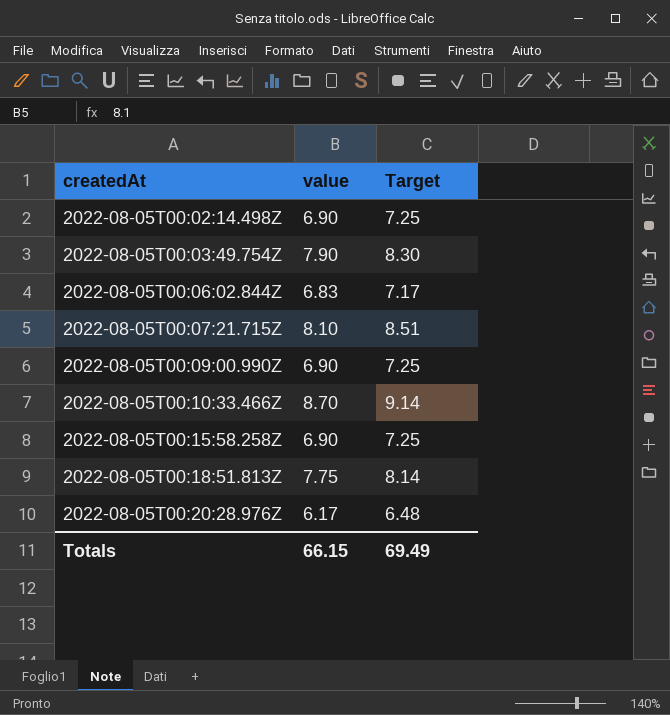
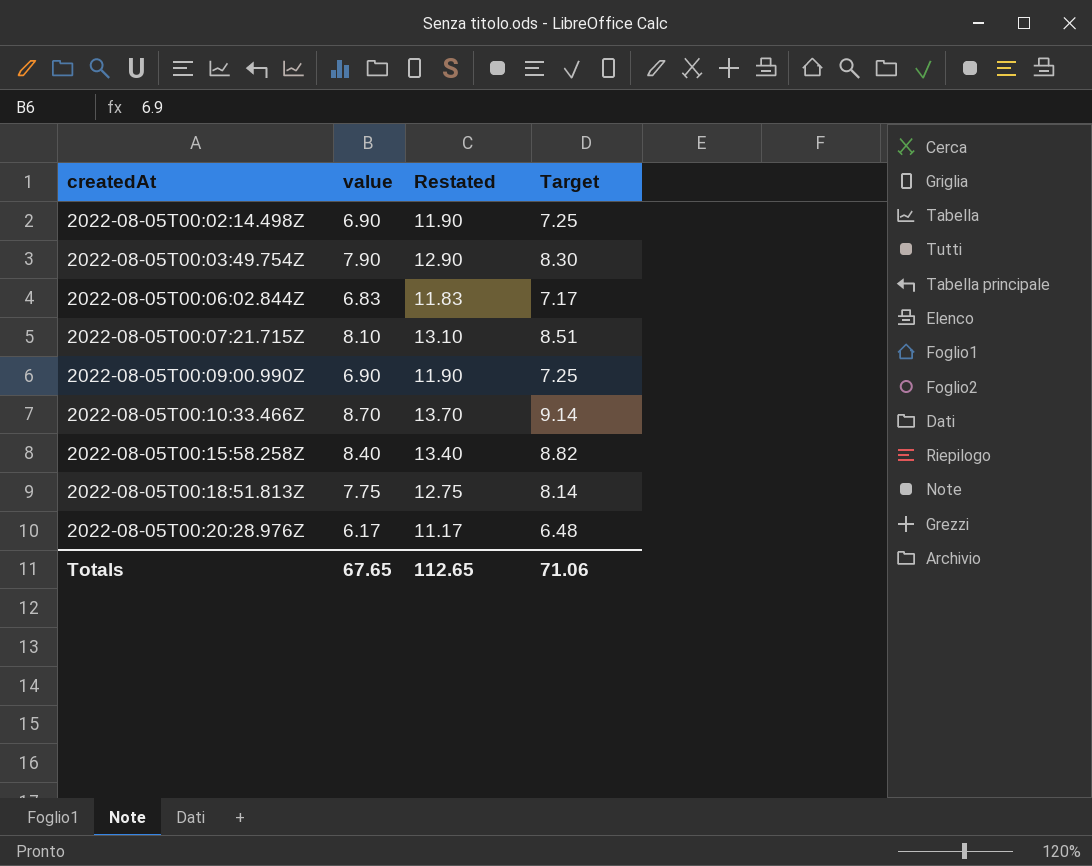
column Restated | formula: none -> [value] + 5
2022-08-05T00:15:58.258Z | value: 6.90 -> 8.40
2022-08-05T00:15:58.258Z | Target: 7.25 -> 8.82
Totals | value: 66.15 -> 67.65
Totals | Target: 69.49 -> 71.06

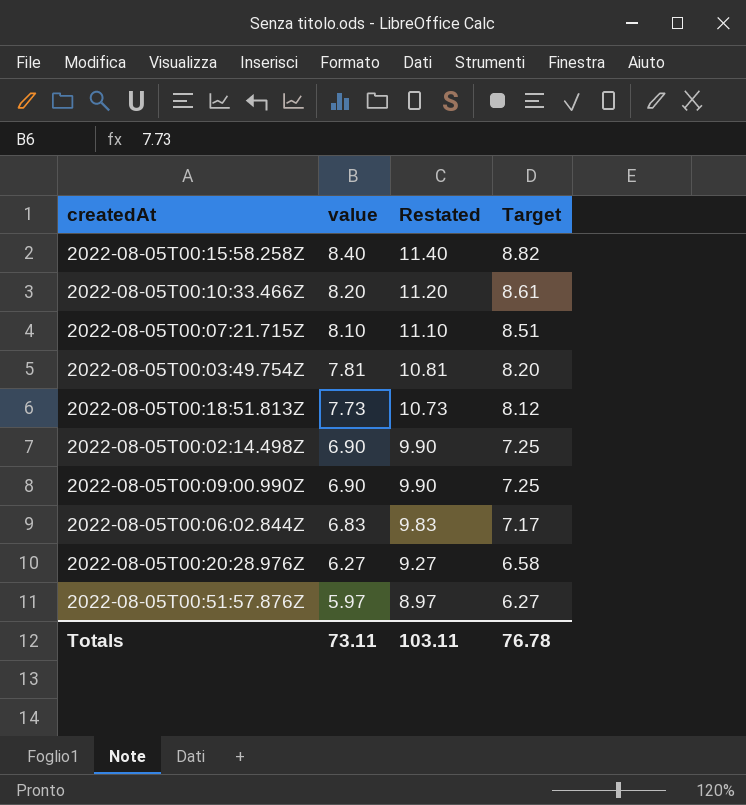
row order: createdAt ascending -> value descending
column Restated | formula: [value] + 5 -> [value] + 3
2022-08-05T00:10:33.466Z | value: 8.70 -> 8.20
2022-08-05T00:10:33.466Z | Target: 9.14 -> 8.61
2022-08-05T00:03:49.754Z | value: 7.90 -> 7.81
2022-08-05T00:03:49.754Z | Target: 8.30 -> 8.20
2022-08-05T00:18:51.813Z | value: 7.75 -> 7.73
2022-08-05T00:18:51.813Z | Target: 8.14 -> 8.12
2022-08-05T00:20:28.976Z | value: 6.17 -> 6.27
2022-08-05T00:20:28.976Z | Target: 6.48 -> 6.58
row 2022-08-05T00:51:57.876Z: none -> 5.97 | 8.97 | 6.27
Totals | value: 67.65 -> 73.11
Totals | Restated: 112.65 -> 103.11
Totals | Target: 71.06 -> 76.78

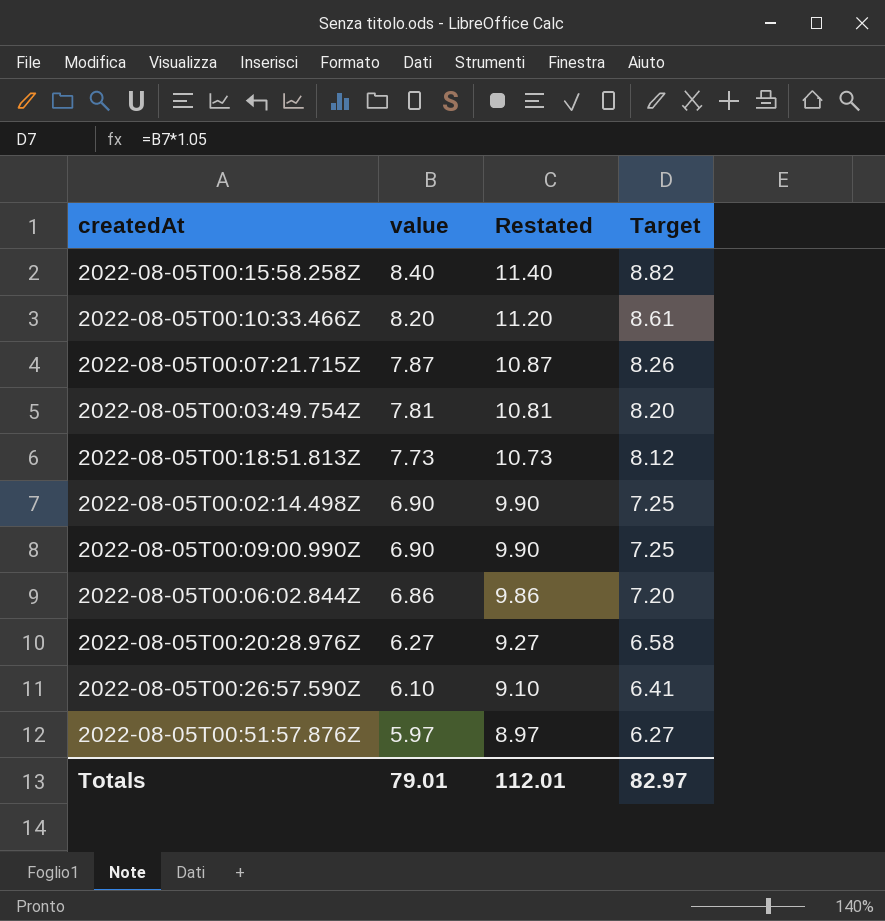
2022-08-05T00:07:21.715Z | value: 8.10 -> 7.87
2022-08-05T00:07:21.715Z | Restated: 11.10 -> 10.87
2022-08-05T00:07:21.715Z | Target: 8.51 -> 8.26
2022-08-05T00:06:02.844Z | value: 6.83 -> 6.86
2022-08-05T00:06:02.844Z | Restated: 9.83 -> 9.86
2022-08-05T00:06:02.844Z | Target: 7.17 -> 7.20
row 2022-08-05T00:26:57.590Z: none -> 6.10 | 9.10 | 6.41
Totals | value: 73.11 -> 79.01
Totals | Restated: 103.11 -> 112.01
Totals | Target: 76.78 -> 82.97

